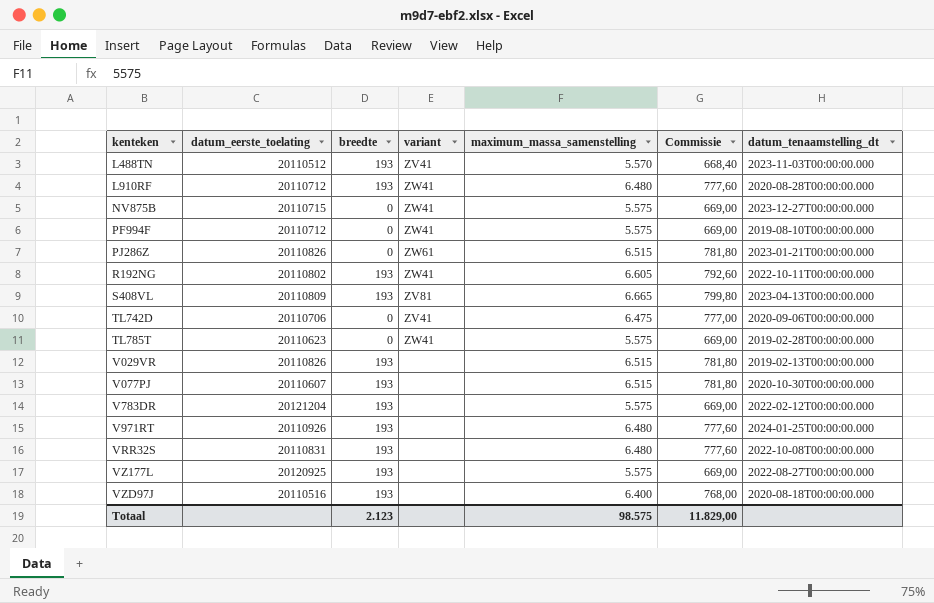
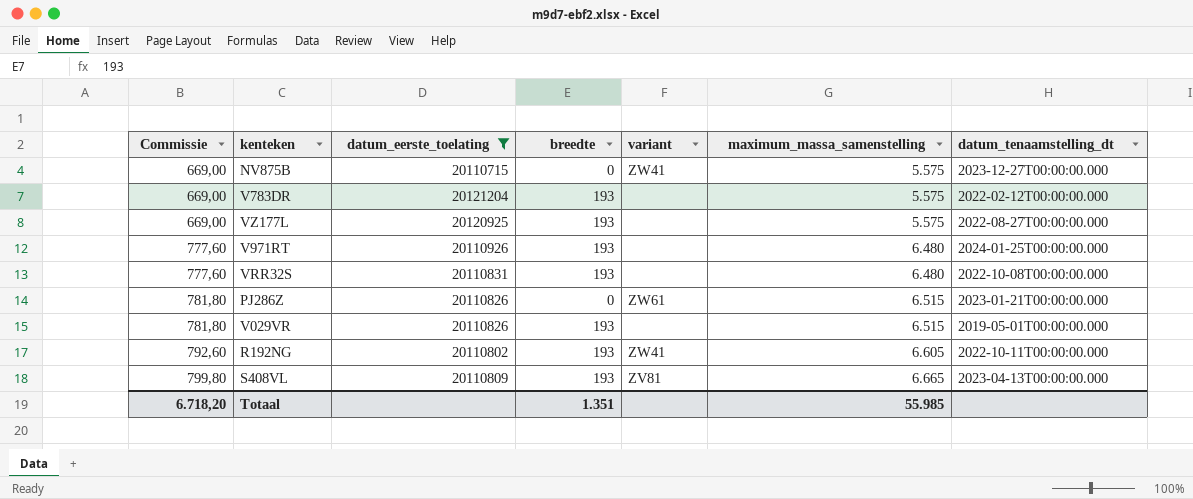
filter: none -> datum_eerste_toelating >= 20110715
row order: kenteken ascending -> Commissie ascending
column Commissie | position: 6 -> 1
V029VR | datum_tenaamstelling_dt: 2019-02-13T00:00:00.000 -> 2019-05-01T00:00:00.000
Totaal | Commissie: 11.829,00 -> 6.718,20
Totaal | breedte: 2.123 -> 1.351
Totaal | maximum_massa_samenstelling: 98.575 -> 55.985

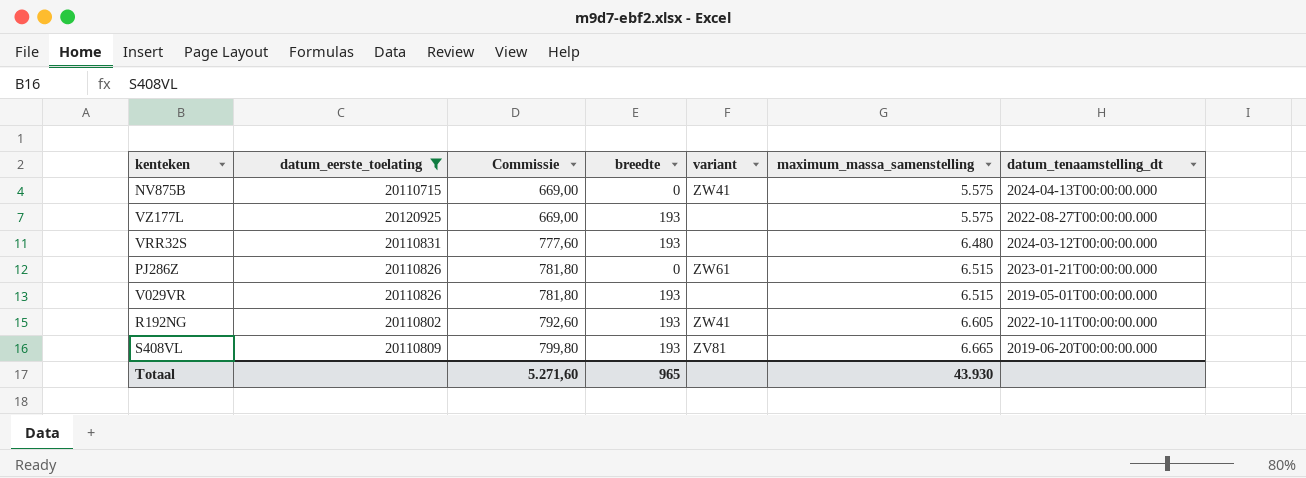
column Commissie | position: 1 -> 3
row V783DR: 669,00 | 20121204 | 193 | none | 5.575 | 2022-02-12T00:00:00.000 -> none
row V971RT: 777,60 | 20110926 | 193 | none | 6.480 | 2024-01-25T00:00:00.000 -> none
NV875B | datum_tenaamstelling_dt: 2023-12-27T00:00:00.000 -> 2024-04-13T00:00:00.000
VRR32S | datum_tenaamstelling_dt: 2022-10-08T00:00:00.000 -> 2024-03-12T00:00:00.000
S408VL | datum_tenaamstelling_dt: 2023-04-13T00:00:00.000 -> 2019-06-20T00:00:00.000
Totaal | Commissie: 6.718,20 -> 5.271,60
Totaal | breedte: 1.351 -> 965
Totaal | maximum_massa_samenstelling: 55.985 -> 43.930

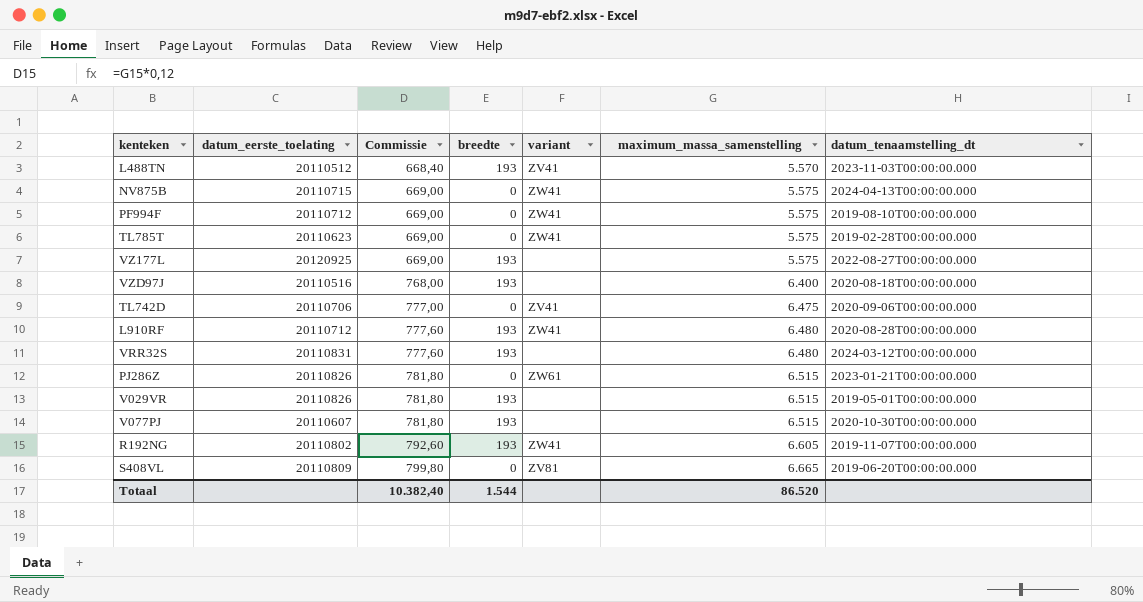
filter: datum_eerste_toelating >= 20110715 -> none
R192NG | datum_tenaamstelling_dt: 2022-10-11T00:00:00.000 -> 2019-11-07T00:00:00.000
S408VL | breedte: 193 -> 0
Totaal | Commissie: 5.271,60 -> 10.382,40
Totaal | breedte: 965 -> 1.544
Totaal | maximum_massa_samenstelling: 43.930 -> 86.520

